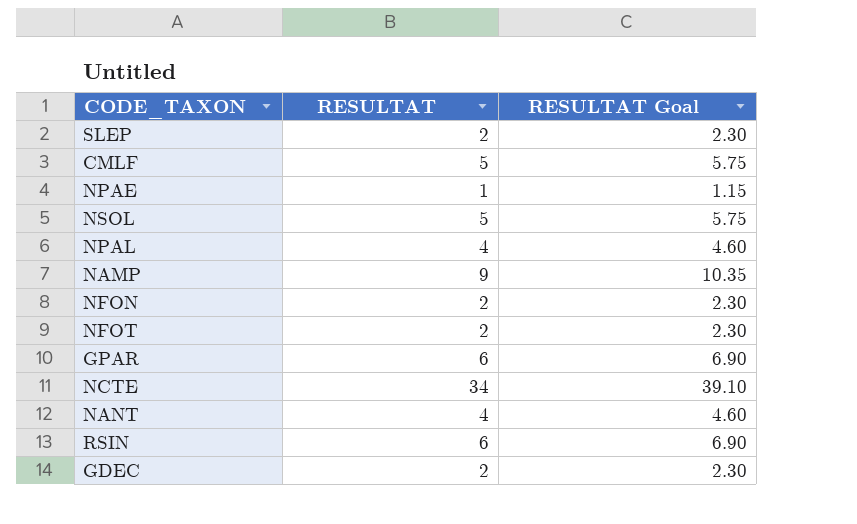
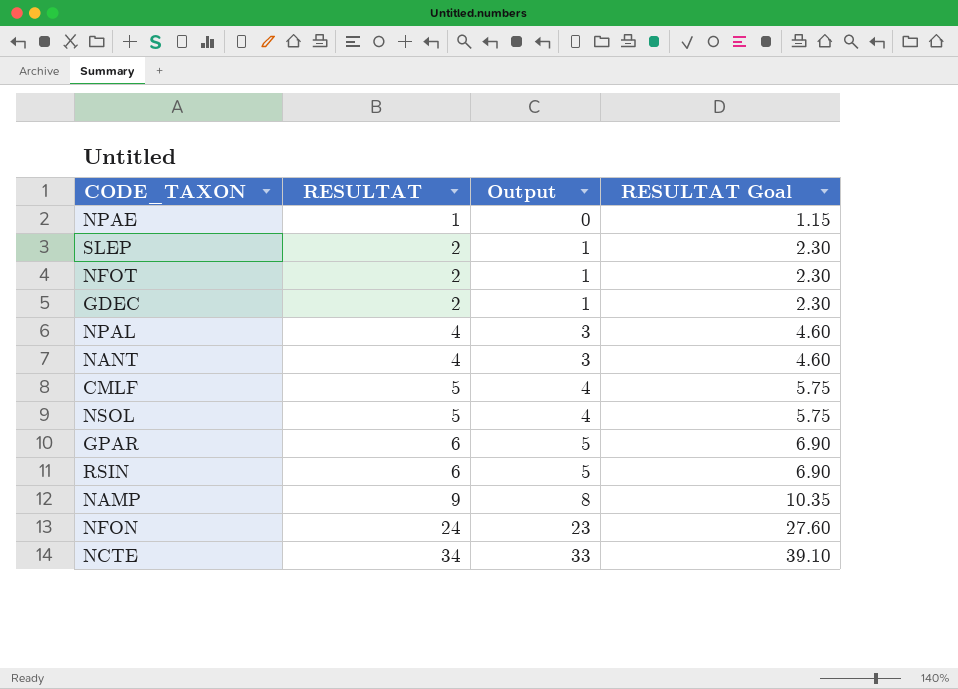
row order: none -> RESULTAT ascending
column Output | formula: none -> [RESULTAT] - 1
NFON | RESULTAT: 2 -> 24
NFON | RESULTAT Goal: 2.30 -> 27.60

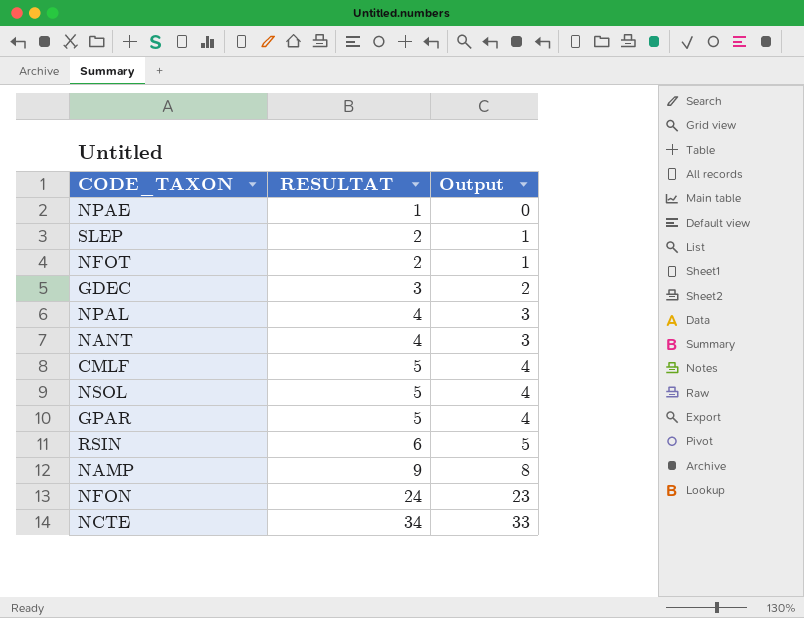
column RESULTAT Goal | formula: [RESULTAT] * 1.15 -> none
GDEC | RESULTAT: 2 -> 3
GDEC | Output: 1 -> 2
GPAR | RESULTAT: 6 -> 5
GPAR | Output: 5 -> 4

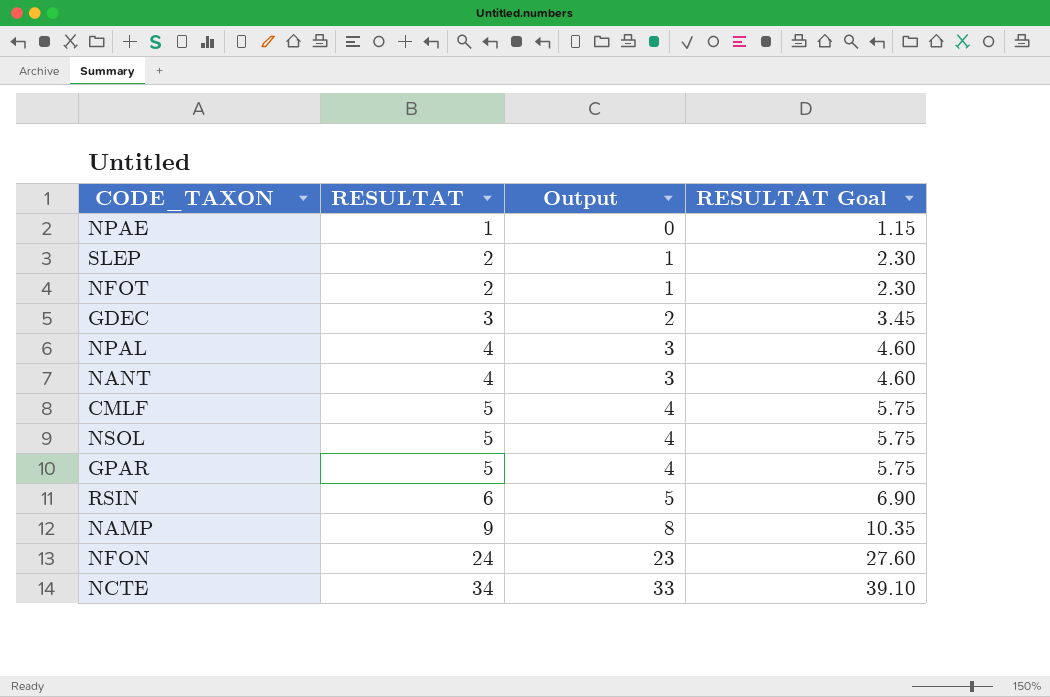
column RESULTAT Goal | formula: none -> [RESULTAT] * 1.15

